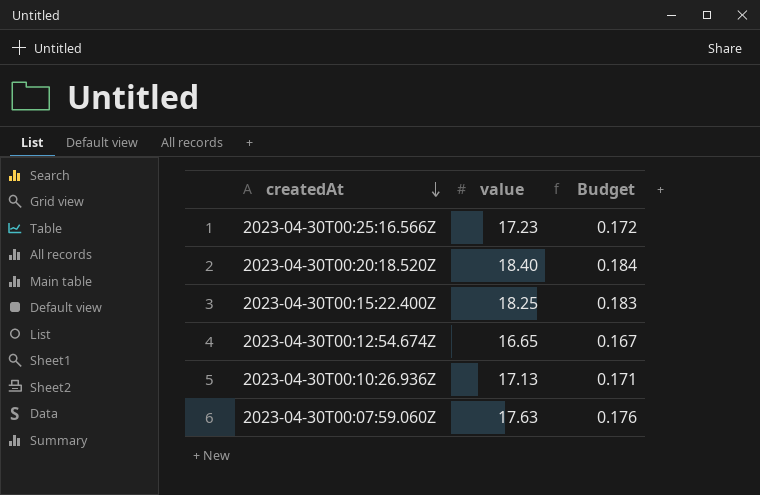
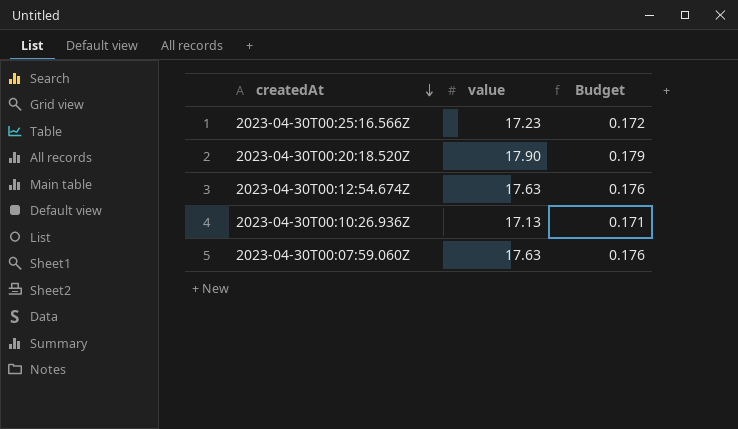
row 2023-04-30T00:15:22.400Z: 18.25 | 0.183 -> none
2023-04-30T00:20:18.520Z | value: 18.40 -> 17.90
2023-04-30T00:20:18.520Z | Budget: 0.184 -> 0.179
2023-04-30T00:12:54.674Z | value: 16.65 -> 17.63
2023-04-30T00:12:54.674Z | Budget: 0.167 -> 0.176

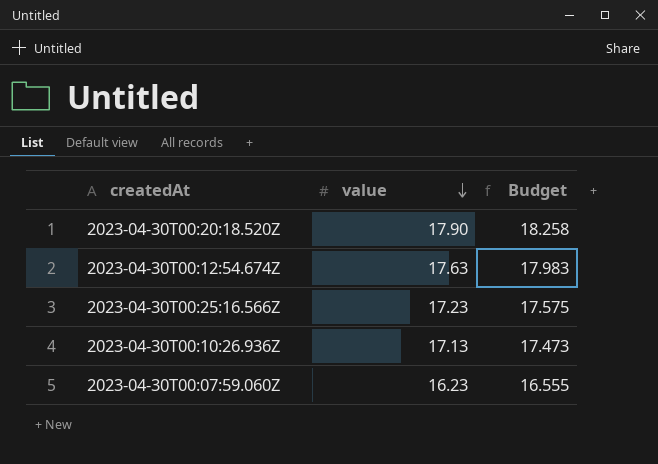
row order: createdAt descending -> value descending
column Budget | formula: [value] * 0.01 -> [value] * 1.02
2023-04-30T00:07:59.060Z | value: 17.63 -> 16.23

